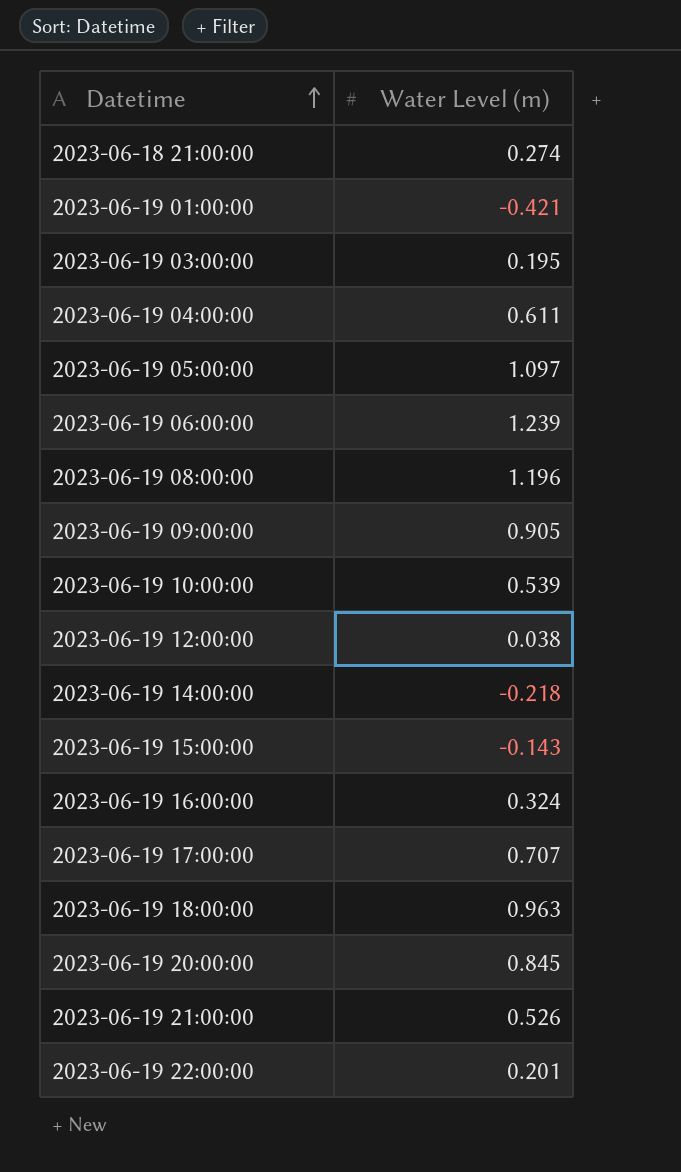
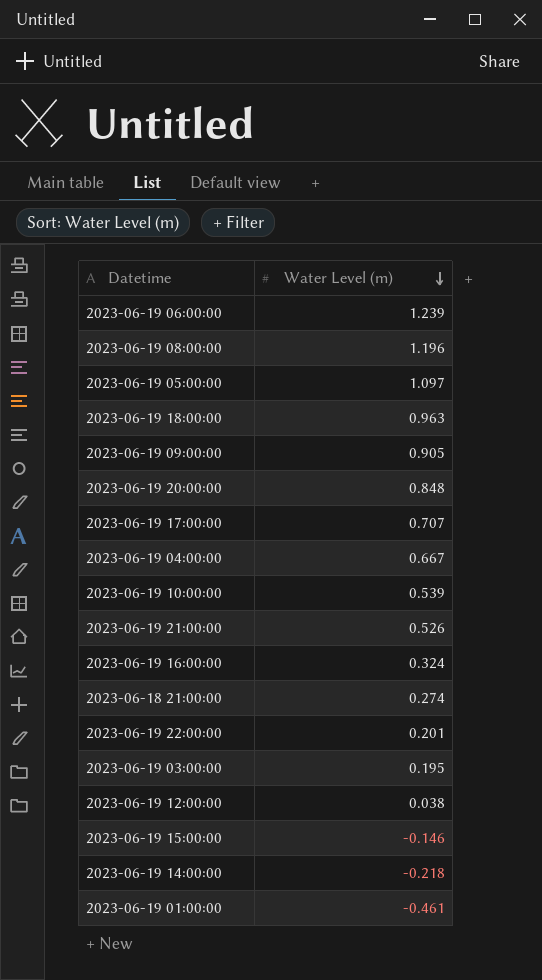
row order: Datetime ascending -> Water Level (m) descending
2023-06-19 20:00:00 | Water Level (m): 0.845 -> 0.848
2023-06-19 04:00:00 | Water Level (m): 0.611 -> 0.667
2023-06-19 15:00:00 | Water Level (m): -0.143 -> -0.146
2023-06-19 01:00:00 | Water Level (m): -0.421 -> -0.461

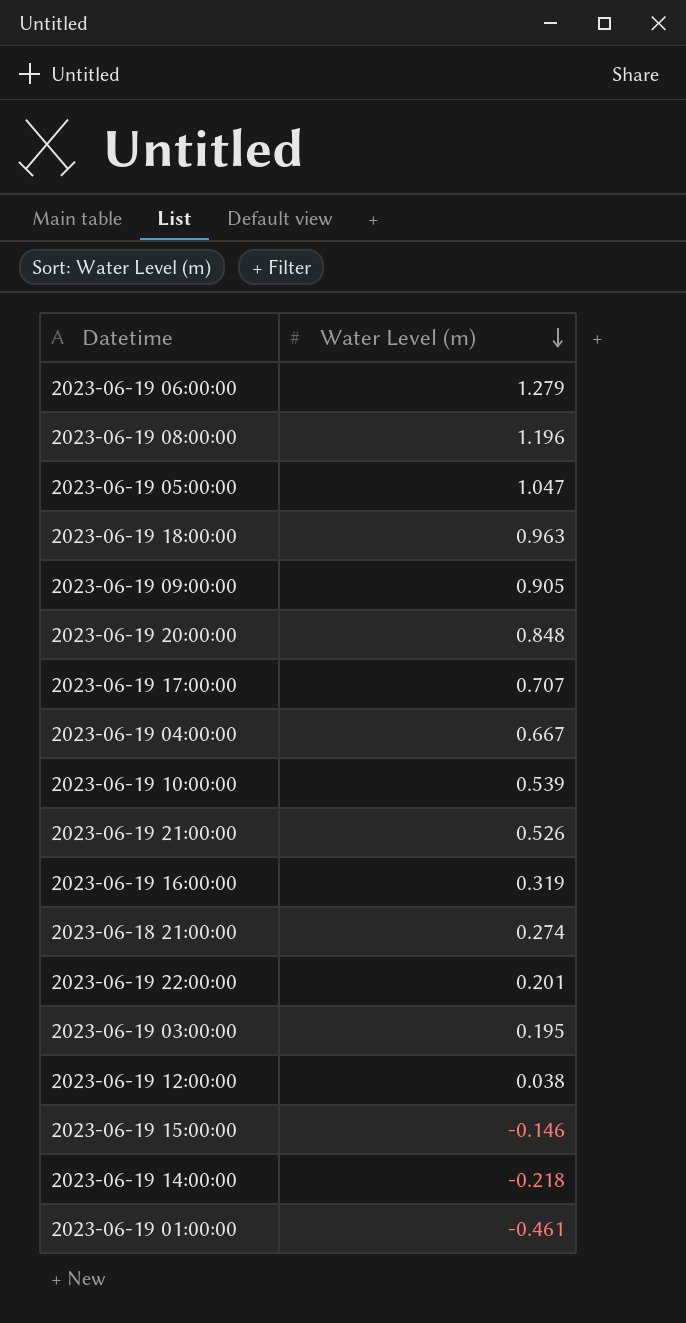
2023-06-19 06:00:00 | Water Level (m): 1.239 -> 1.279
2023-06-19 05:00:00 | Water Level (m): 1.097 -> 1.047
2023-06-19 16:00:00 | Water Level (m): 0.324 -> 0.319

